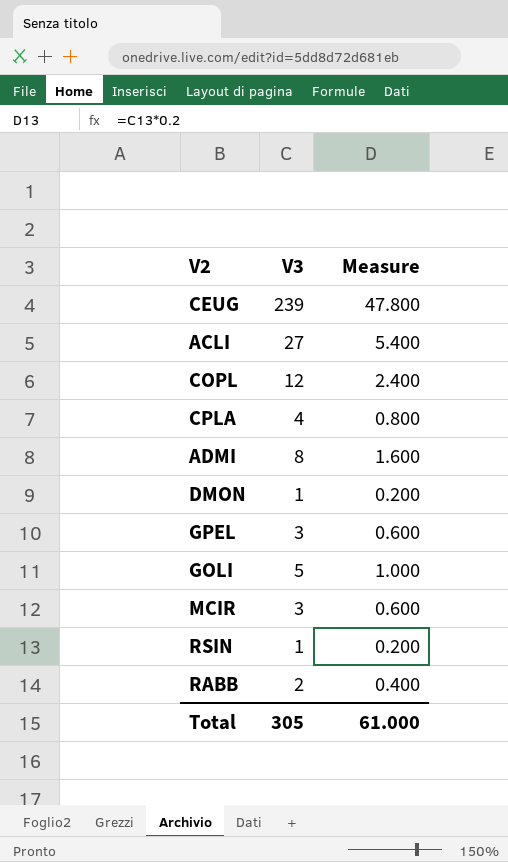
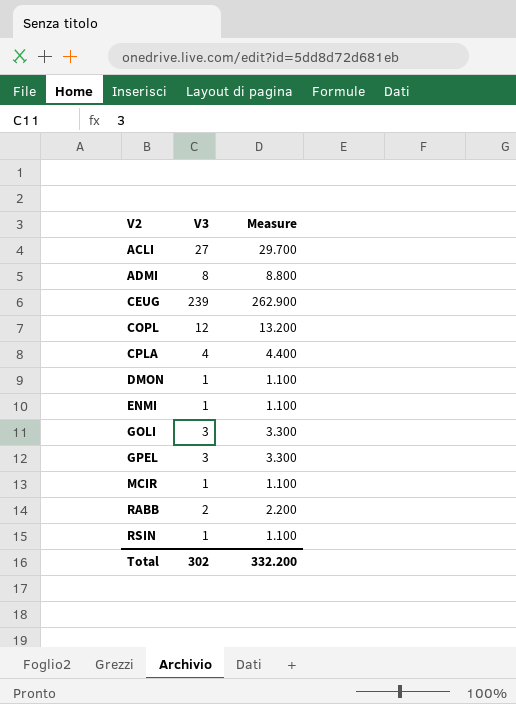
row order: none -> V2 ascending
column Measure | formula: [V3] * 0.2 -> [V3] * 1.1
row ENMI: none -> 1 | 1.100
GOLI | V3: 5 -> 3
MCIR | V3: 3 -> 1
Total | V3: 305 -> 302
Total | Measure: 61.000 -> 332.200

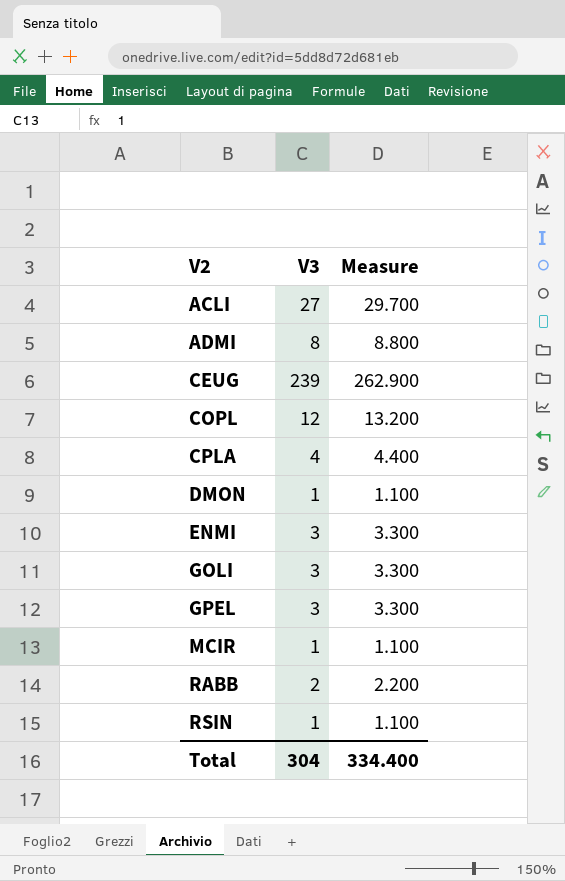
ENMI | V3: 1 -> 3
ENMI | Measure: 1.100 -> 3.300
Total | V3: 302 -> 304
Total | Measure: 332.200 -> 334.400

